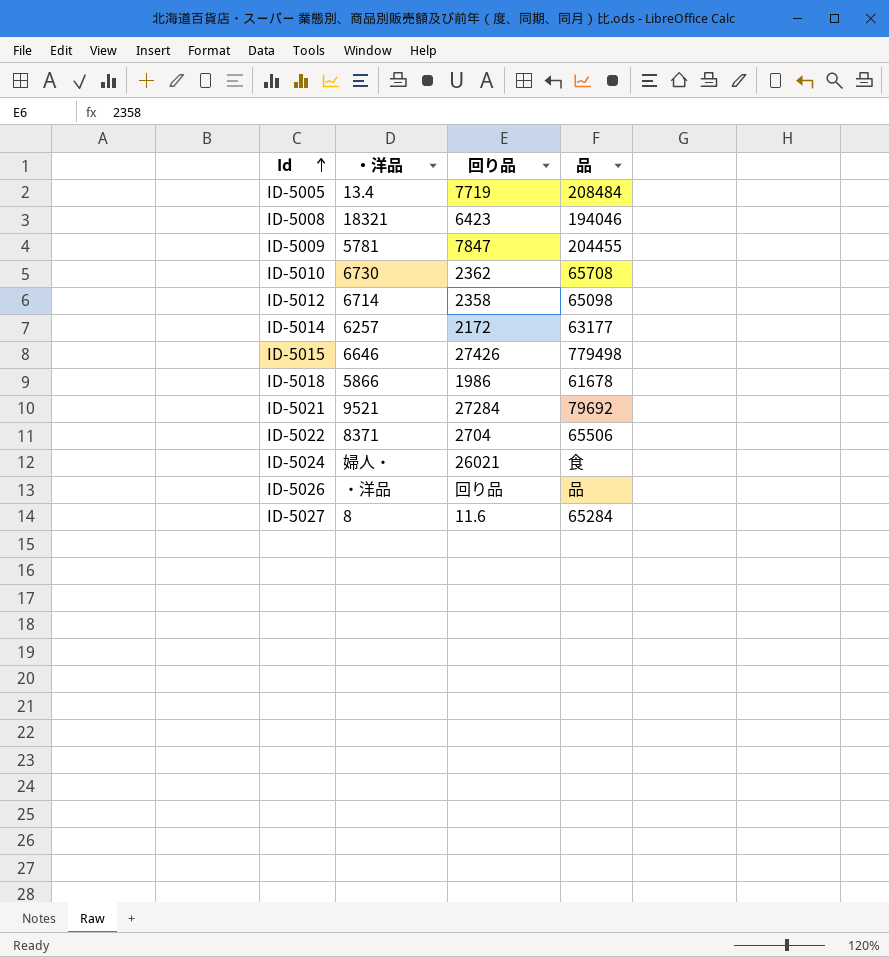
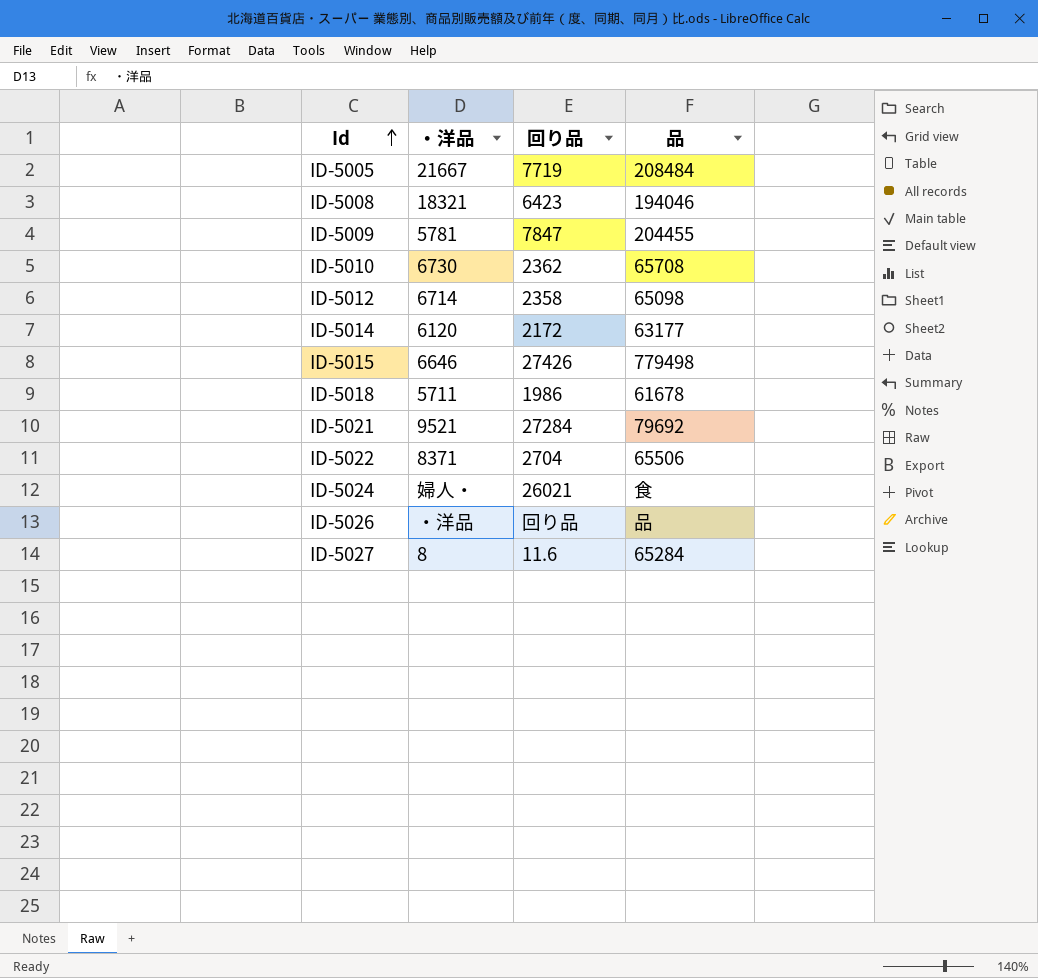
ID-5005 | ・洋品: 13.4 -> 21667
ID-5014 | ・洋品: 6257 -> 6120
ID-5018 | ・洋品: 5866 -> 5711

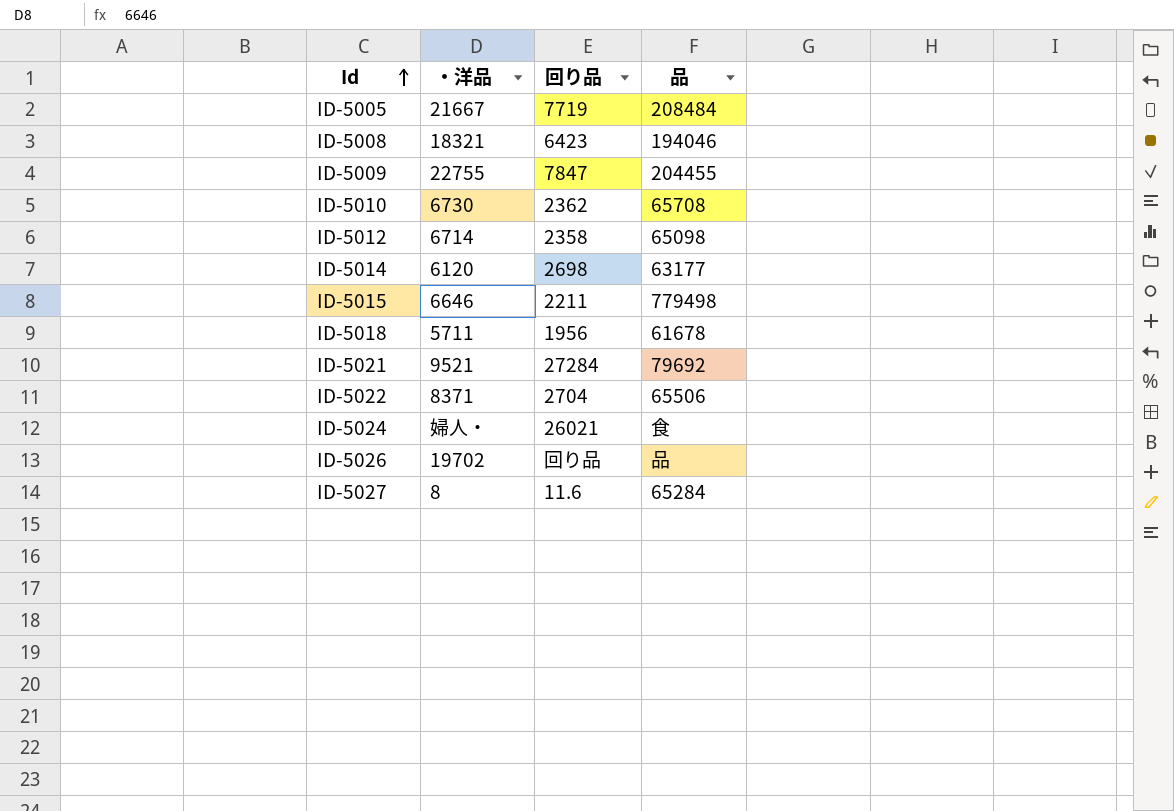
ID-5009 | ・洋品: 5781 -> 22755
ID-5014 | 回り品: 2172 -> 2698
ID-5015 | 回り品: 27426 -> 2211
ID-5018 | 回り品: 1986 -> 1956
ID-5026 | ・洋品: ・洋品 -> 19702

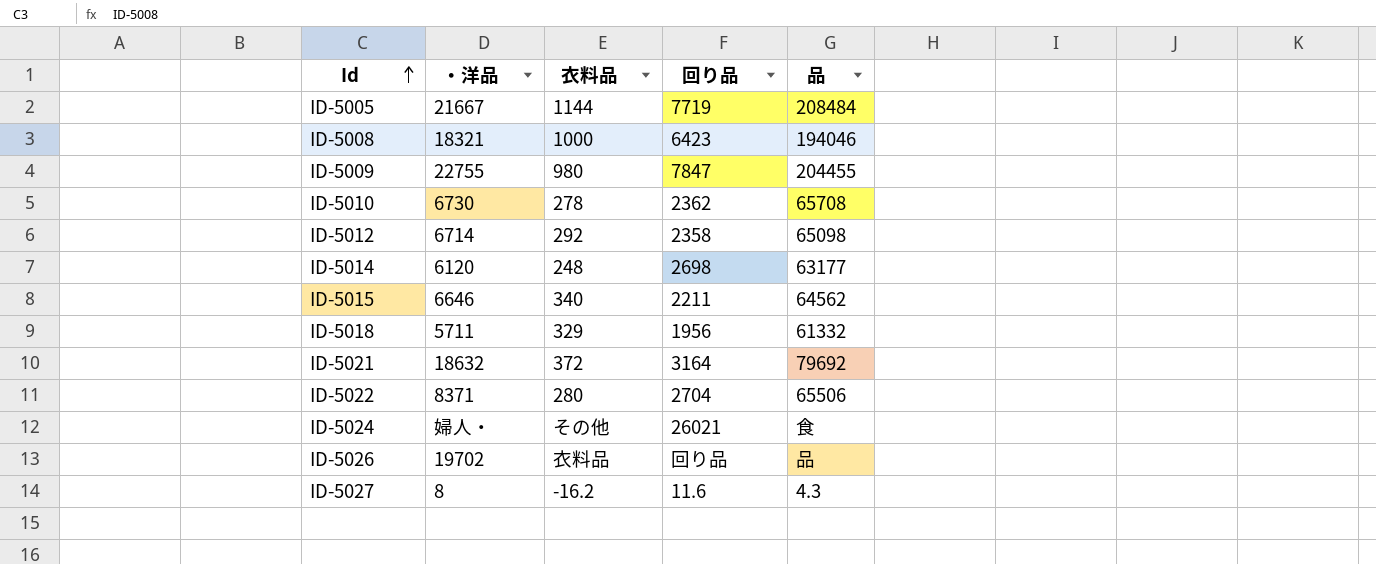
column 衣料品 | position: none -> 3
ID-5015 | 品: 779498 -> 64562
ID-5018 | 品: 61678 -> 61332
ID-5021 | ・洋品: 9521 -> 18632
ID-5021 | 回り品: 27284 -> 3164
ID-5027 | 品: 65284 -> 4.3

